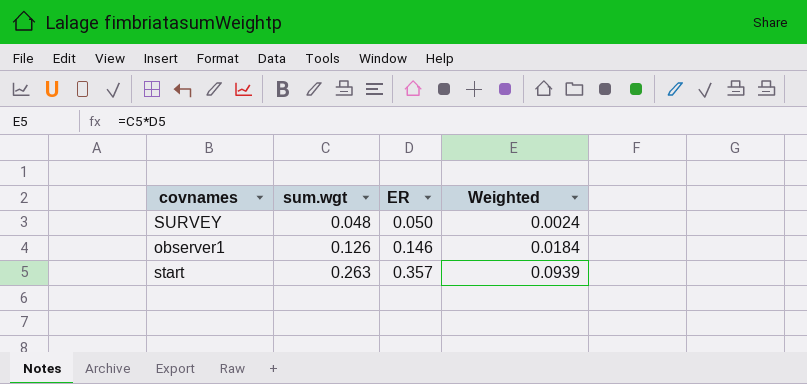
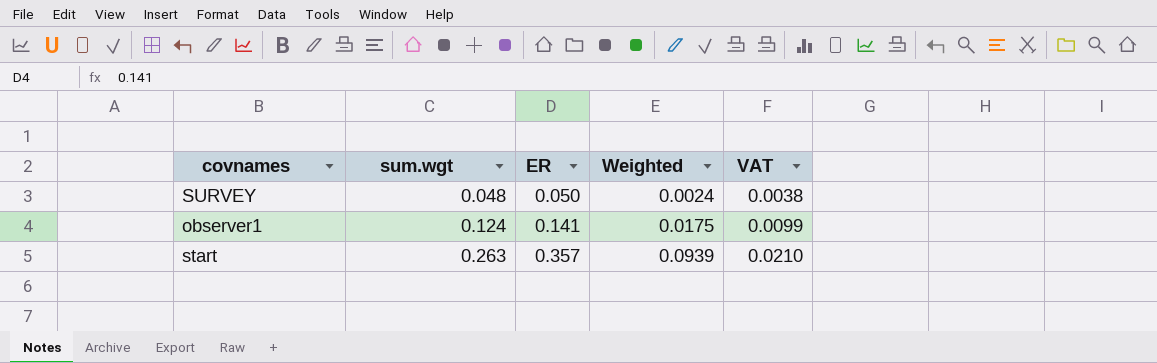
column VAT | formula: none -> [sum.wgt] * 0.08
observer1 | sum.wgt: 0.126 -> 0.124
observer1 | ER: 0.146 -> 0.141
observer1 | Weighted: 0.0184 -> 0.0175

